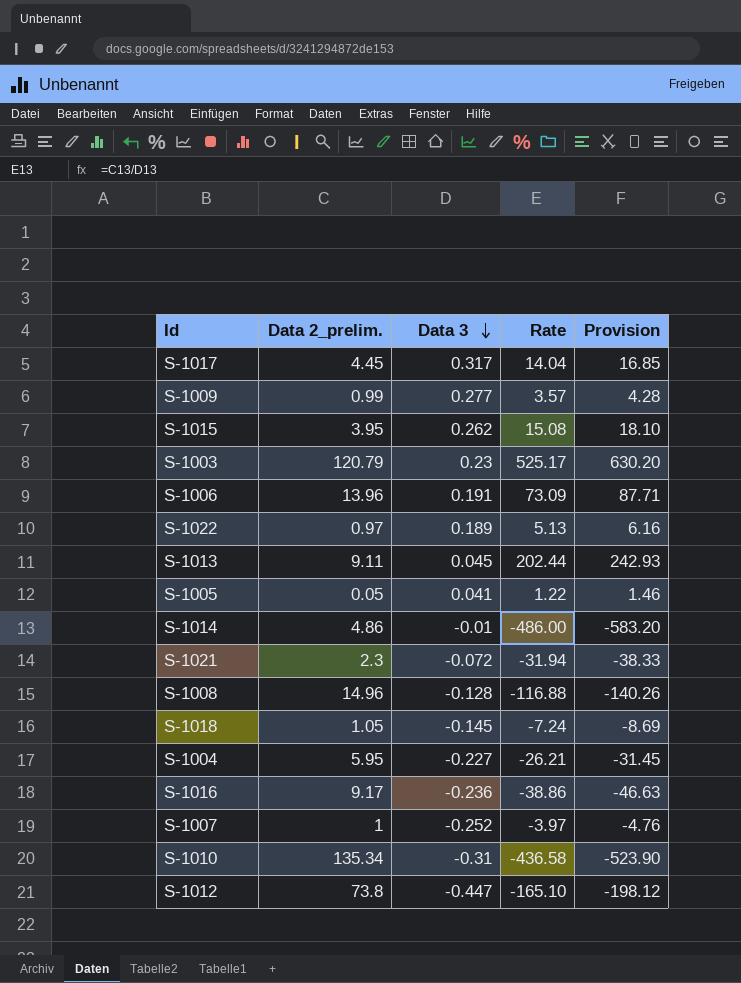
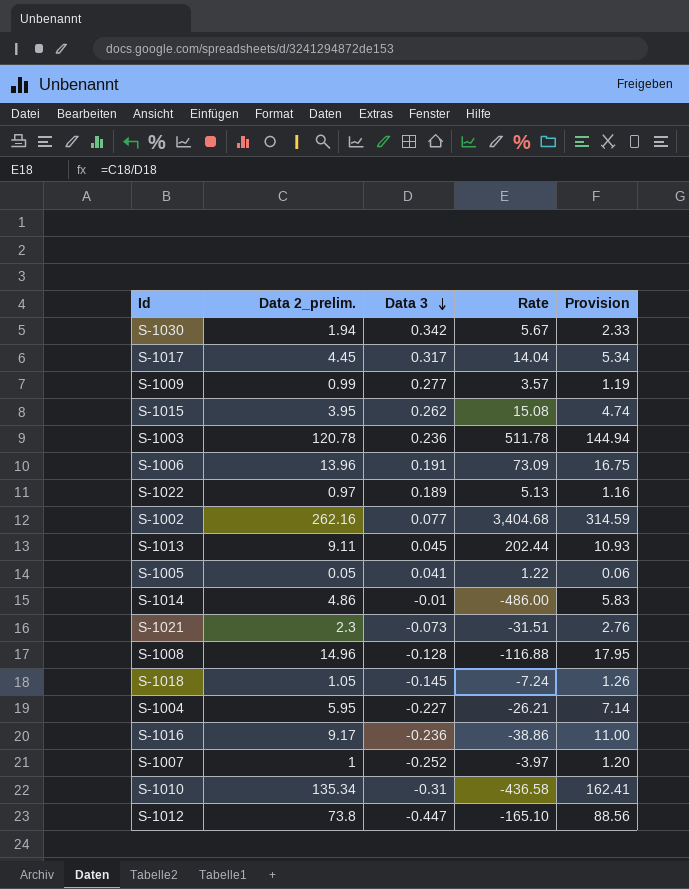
column Provision | formula: [Rate] * 1.2 -> [Data 2_prelim.] * 1.2
row S-1030: none -> 1.94 | 0.342 | 5.67 | 2.33
S-1003 | Data 2_prelim.: 120.79 -> 120.78
S-1003 | Data 3: 0.23 -> 0.236
S-1003 | Rate: 525.17 -> 511.78
row S-1002: none -> 262.16 | 0.077 | 3,404.68 | 314.59
S-1021 | Data 3: -0.072 -> -0.073
S-1021 | Rate: -31.94 -> -31.51

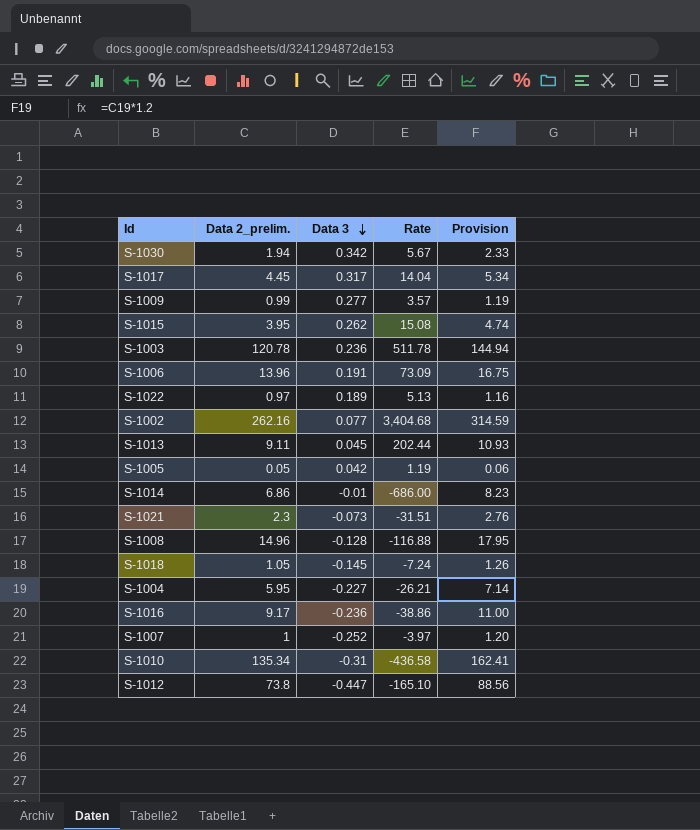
S-1005 | Data 3: 0.041 -> 0.042
S-1005 | Rate: 1.22 -> 1.19
S-1014 | Data 2_prelim.: 4.86 -> 6.86
S-1014 | Rate: -486.00 -> -686.00
S-1014 | Provision: 5.83 -> 8.23

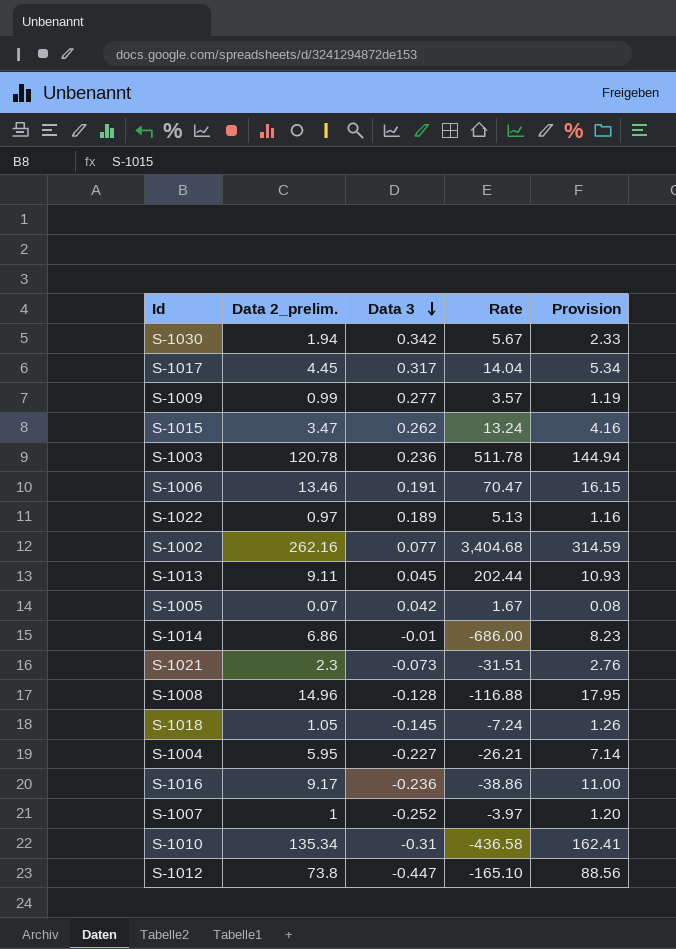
S-1015 | Data 2_prelim.: 3.95 -> 3.47
S-1015 | Rate: 15.08 -> 13.24
S-1015 | Provision: 4.74 -> 4.16
S-1006 | Data 2_prelim.: 13.96 -> 13.46
S-1006 | Rate: 73.09 -> 70.47
S-1006 | Provision: 16.75 -> 16.15
S-1005 | Data 2_prelim.: 0.05 -> 0.07
S-1005 | Rate: 1.19 -> 1.67
S-1005 | Provision: 0.06 -> 0.08

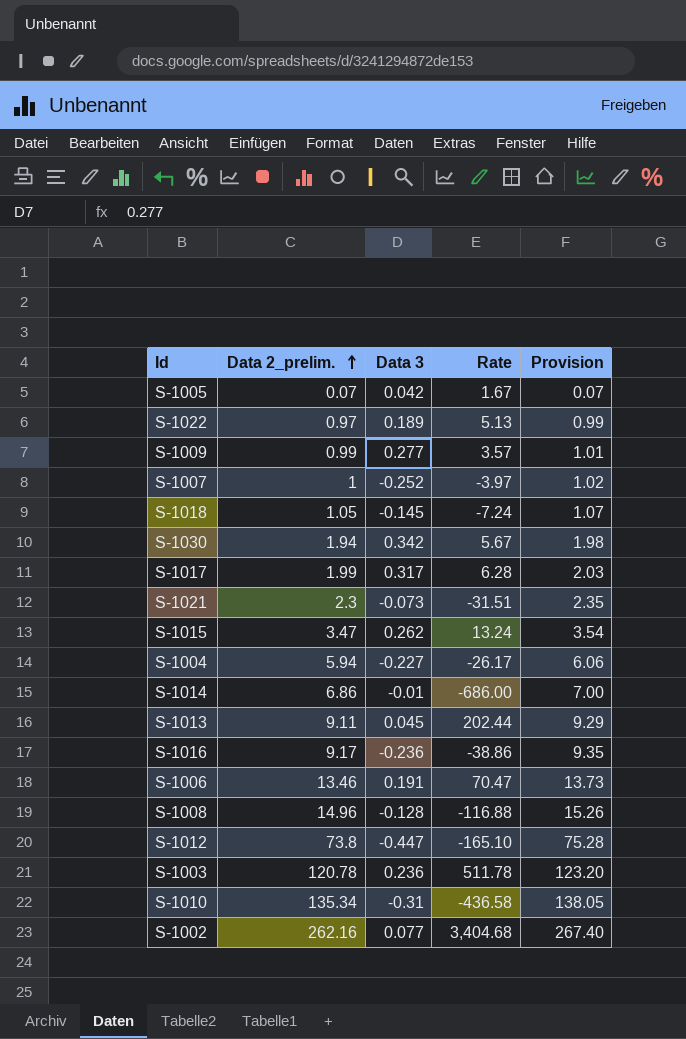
row order: Data 3 descending -> Data 2_prelim. ascending
column Provision | formula: [Data 2_prelim.] * 1.2 -> [Data 2_prelim.] * 1.02
S-1017 | Data 2_prelim.: 4.45 -> 1.99
S-1017 | Rate: 14.04 -> 6.28
S-1004 | Data 2_prelim.: 5.95 -> 5.94
S-1004 | Rate: -26.21 -> -26.17

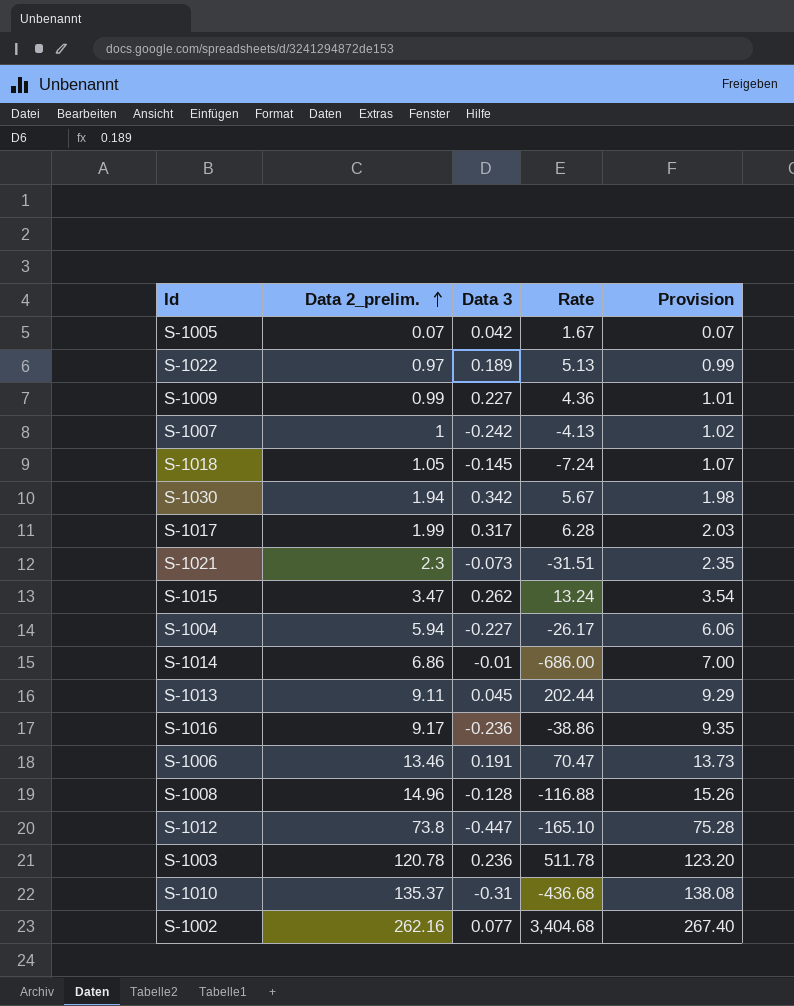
S-1009 | Data 3: 0.277 -> 0.227
S-1009 | Rate: 3.57 -> 4.36
S-1007 | Data 3: -0.252 -> -0.242
S-1007 | Rate: -3.97 -> -4.13
S-1010 | Data 2_prelim.: 135.34 -> 135.37
S-1010 | Rate: -436.58 -> -436.68
S-1010 | Provision: 138.05 -> 138.08

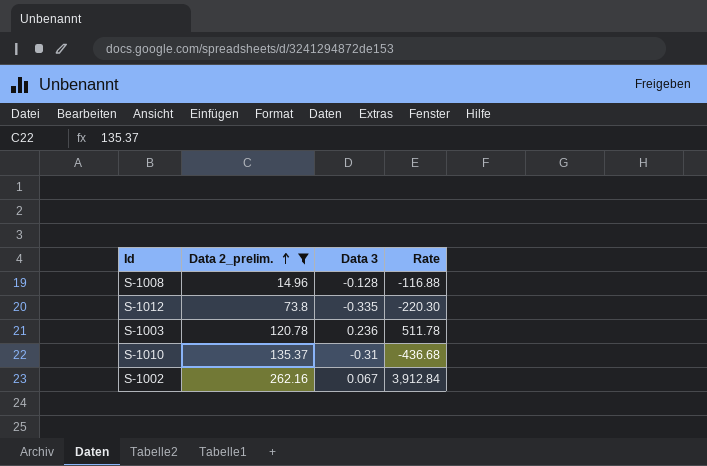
filter: none -> Data 2_prelim. >= 14.96
column Provision | formula: [Data 2_prelim.] * 1.02 -> none
S-1012 | Data 3: -0.447 -> -0.335
S-1012 | Rate: -165.10 -> -220.30
S-1002 | Data 3: 0.077 -> 0.067
S-1002 | Rate: 3,404.68 -> 3,912.84

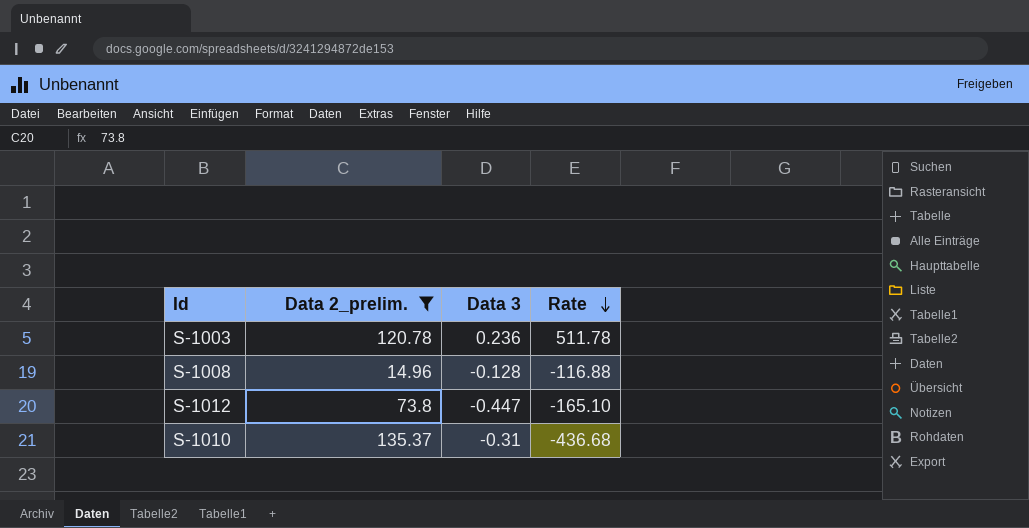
row order: Data 2_prelim. ascending -> Rate descending
row S-1002: 262.16 | 0.067 | 3,912.84 -> none
S-1012 | Data 3: -0.335 -> -0.447
S-1012 | Rate: -220.30 -> -165.10

